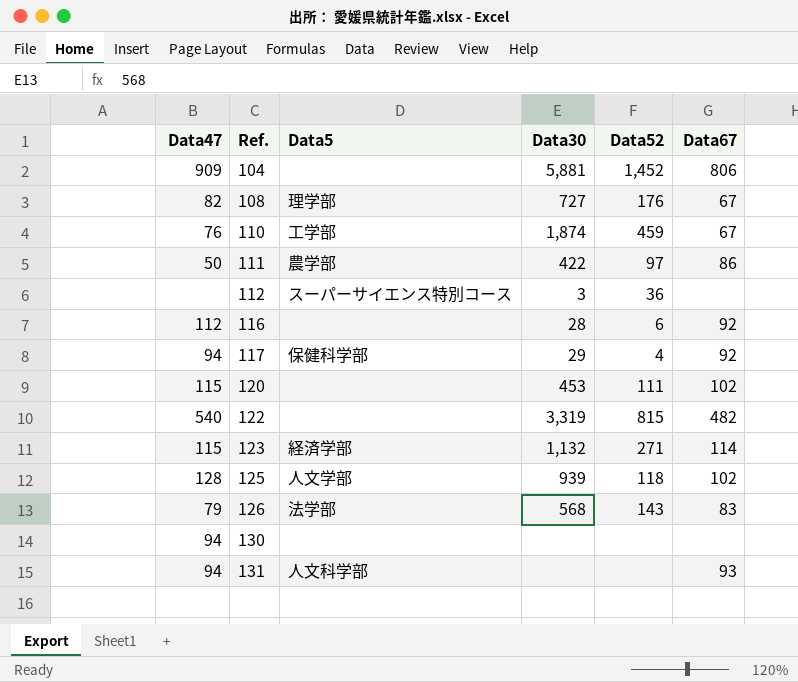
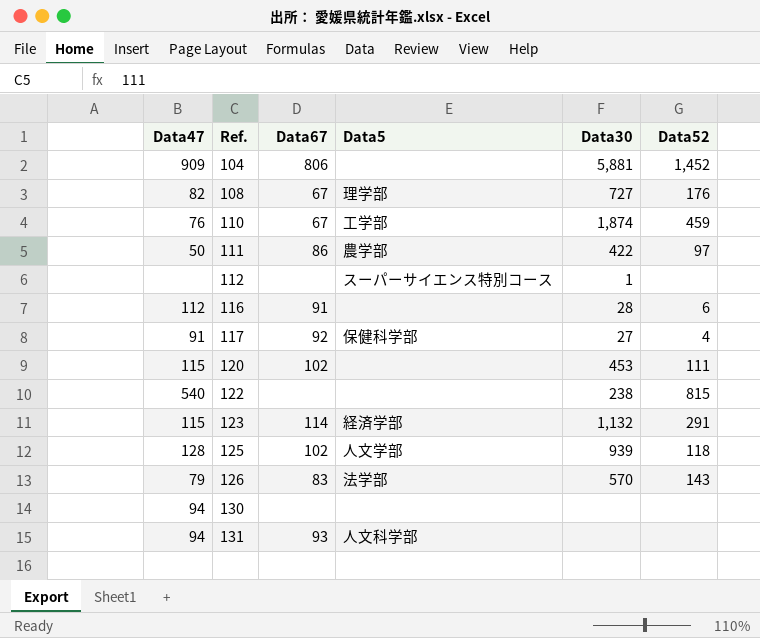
column Data67 | position: 6 -> 3
112 | Data30: 3 -> 1
112 | Data52: 36 -> none
116 | Data67: 92 -> 91
117 | Data47: 94 -> 91
117 | Data30: 29 -> 27
122 | Data67: 482 -> none
122 | Data30: 3,319 -> 238
123 | Data52: 271 -> 291
126 | Data30: 568 -> 570

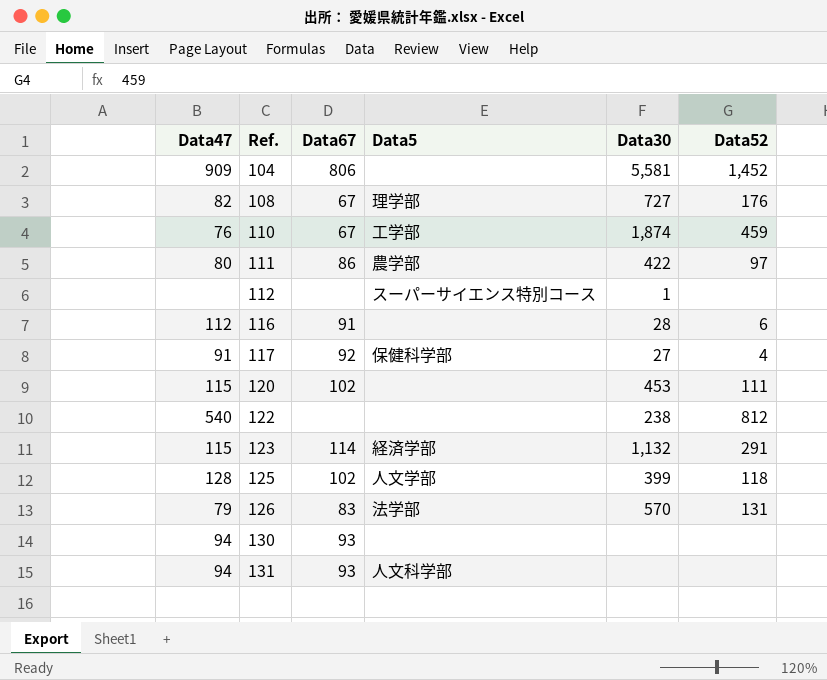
104 | Data30: 5,881 -> 5,581
111 | Data47: 50 -> 80
122 | Data52: 815 -> 812
125 | Data30: 939 -> 399
126 | Data52: 143 -> 131
130 | Data67: none -> 93

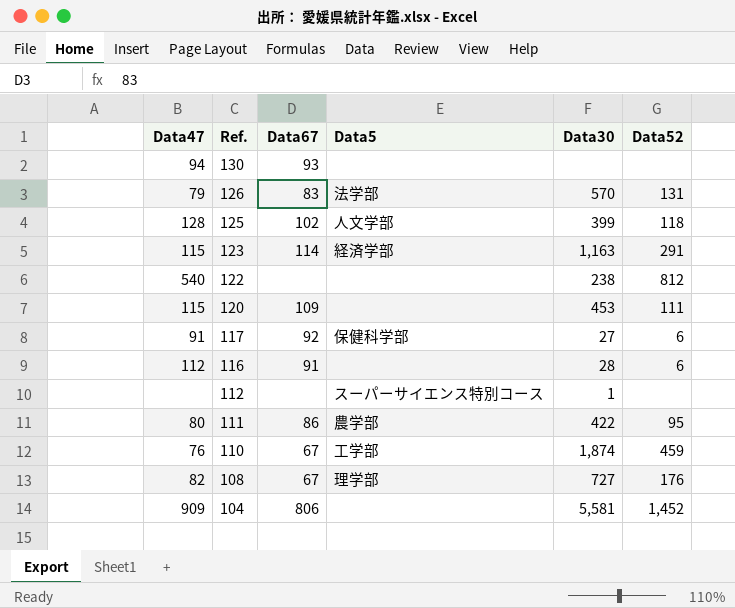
row order: Ref. ascending -> Ref. descending
row 131: 94 | 93 | 人文科学部 | none | none -> none
123 | Data30: 1,132 -> 1,163
120 | Data67: 102 -> 109
117 | Data52: 4 -> 6
111 | Data52: 97 -> 95

